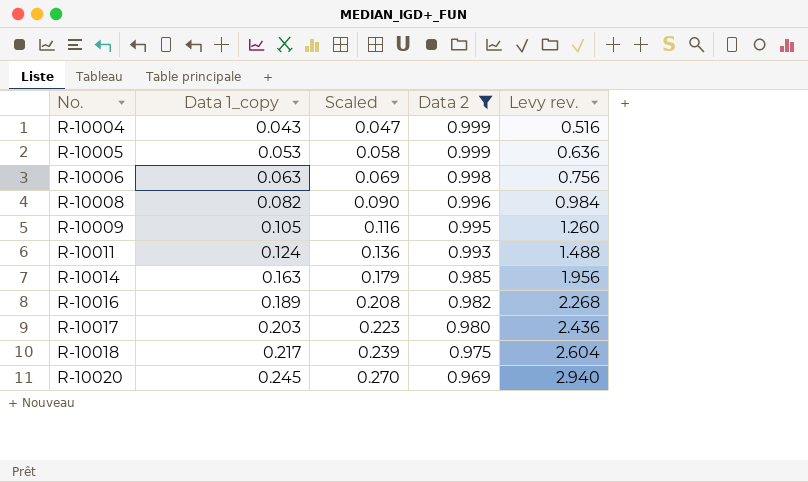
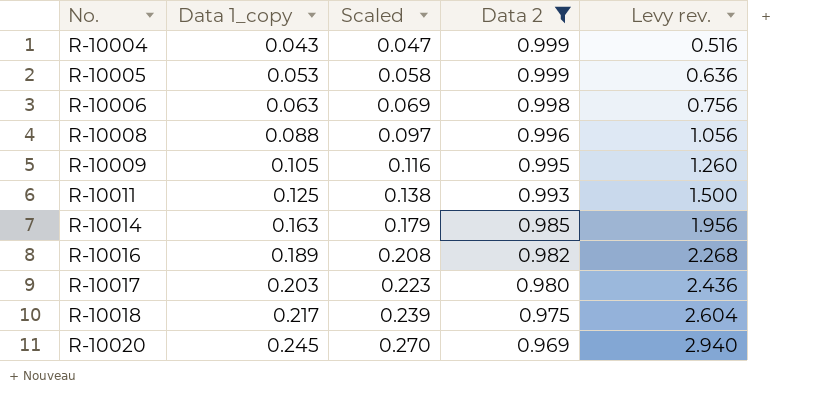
R-10008 | Data 1_copy: 0.082 -> 0.088
R-10008 | Scaled: 0.090 -> 0.097
R-10008 | Levy rev.: 0.984 -> 1.056
R-10011 | Data 1_copy: 0.124 -> 0.125
R-10011 | Scaled: 0.136 -> 0.138
R-10011 | Levy rev.: 1.488 -> 1.500

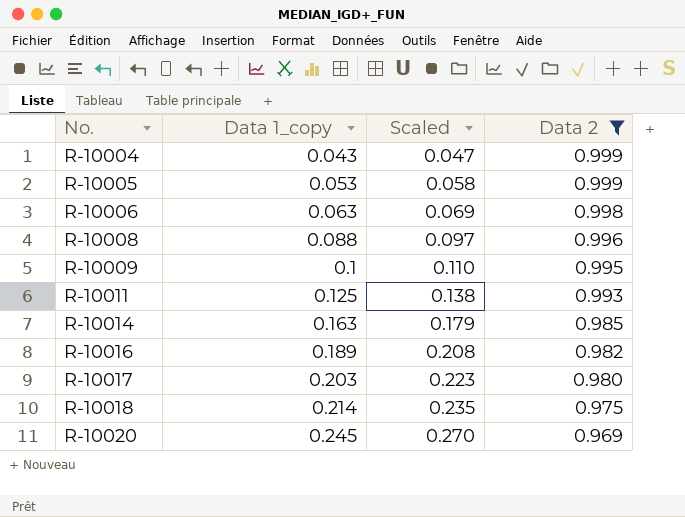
column Levy rev. | formula: [Data 1_copy] * 12 -> none
R-10009 | Data 1_copy: 0.105 -> 0.1
R-10009 | Scaled: 0.116 -> 0.110
R-10018 | Data 1_copy: 0.217 -> 0.214
R-10018 | Scaled: 0.239 -> 0.235

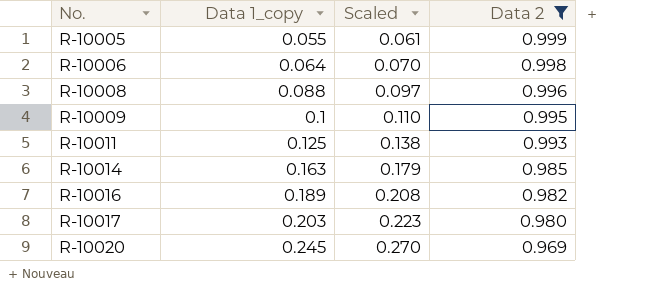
row R-10004: 0.043 | 0.047 | 0.999 -> none
row R-10018: 0.214 | 0.235 | 0.975 -> none
R-10005 | Data 1_copy: 0.053 -> 0.055
R-10005 | Scaled: 0.058 -> 0.061
R-10006 | Data 1_copy: 0.063 -> 0.064
R-10006 | Scaled: 0.069 -> 0.070

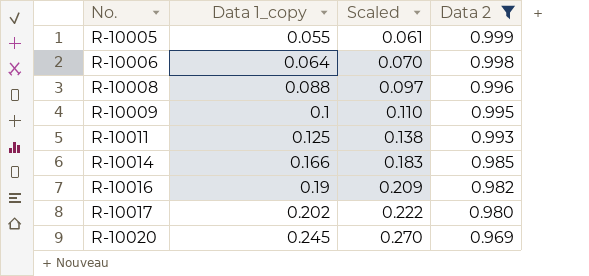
R-10014 | Data 1_copy: 0.163 -> 0.166
R-10014 | Scaled: 0.179 -> 0.183
R-10016 | Data 1_copy: 0.189 -> 0.19
R-10016 | Scaled: 0.208 -> 0.209
R-10017 | Data 1_copy: 0.203 -> 0.202
R-10017 | Scaled: 0.223 -> 0.222

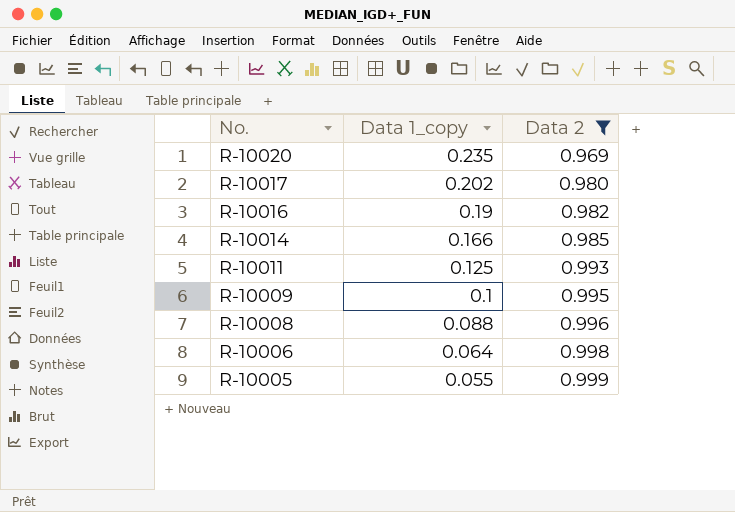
row order: No. ascending -> No. descending
column Scaled | formula: [Data 1_copy] * 1.1 -> none
R-10020 | Data 1_copy: 0.245 -> 0.235

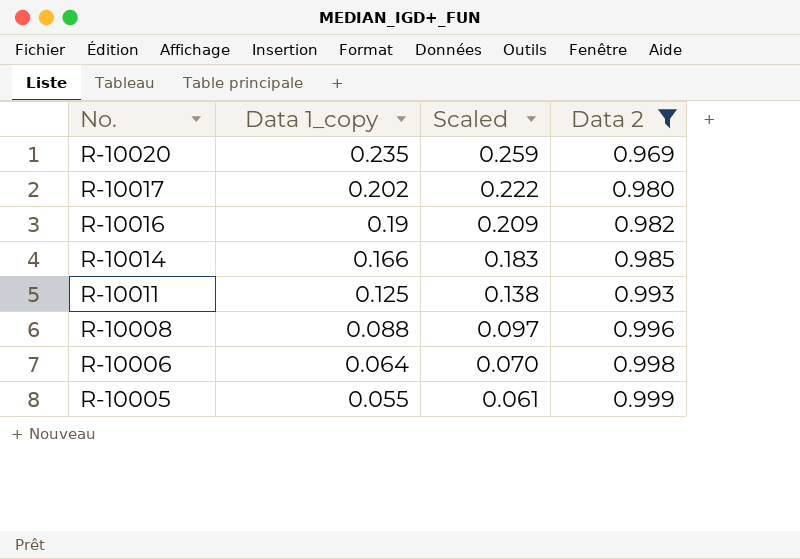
column Scaled | formula: none -> [Data 1_copy] * 1.1
row R-10009: 0.1 | 0.995 -> none

